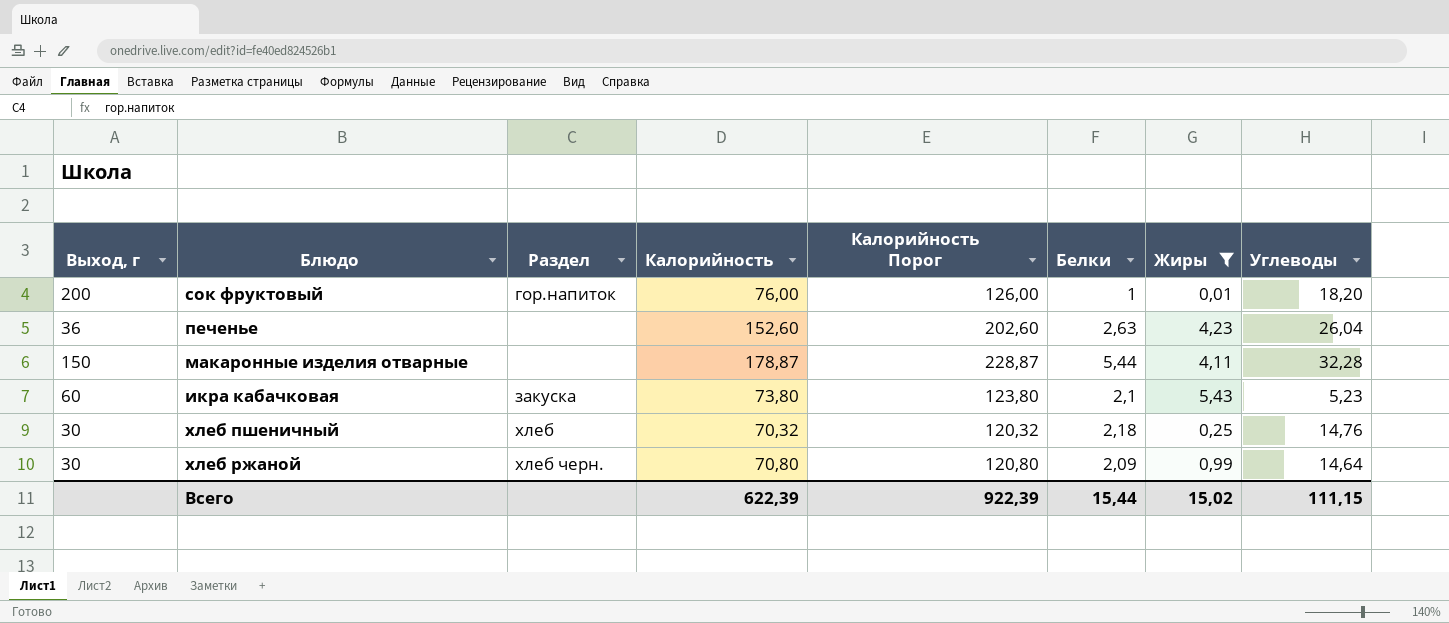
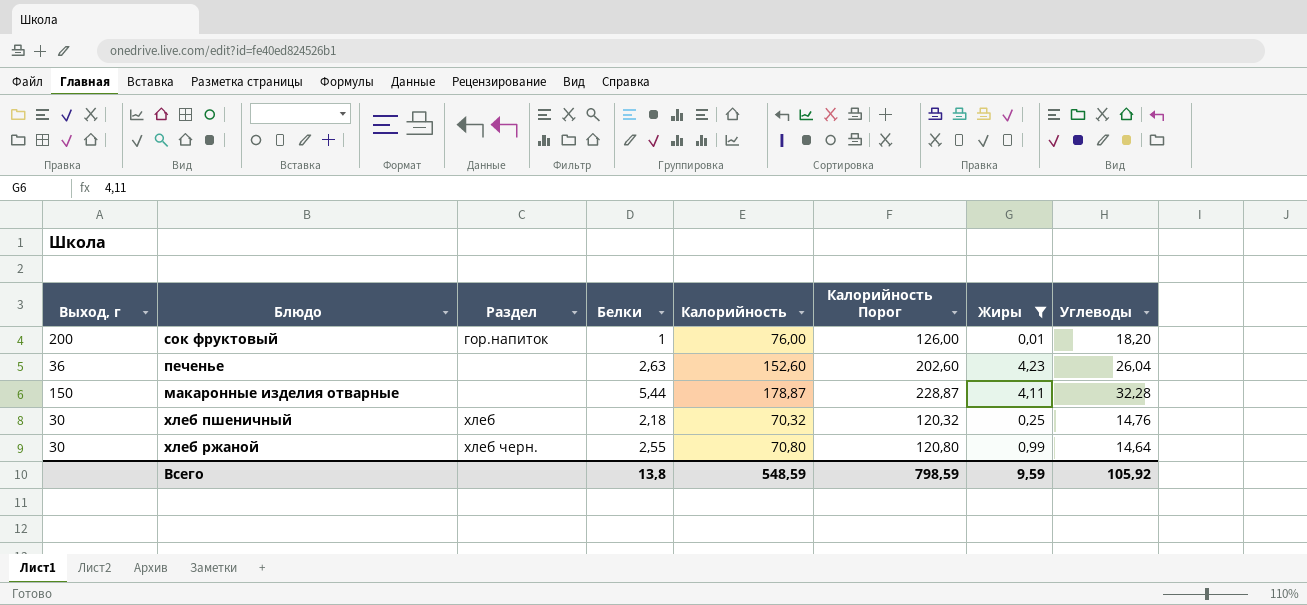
column Белки | position: 6 -> 4
row икра кабачковая: 60 | закуска | 73,80 | 123,80 | 2,1 | 5,43 | 5,23 -> none
хлеб ржаной | Белки: 2,09 -> 2,55
Всего | Белки: 15,44 -> 13,8
Всего | Калорийность: 622,39 -> 548,59
Всего | Калорийность Порог: 922,39 -> 798,59
Всего | Жиры: 15,02 -> 9,59
Всего | Углеводы: 111,15 -> 105,92

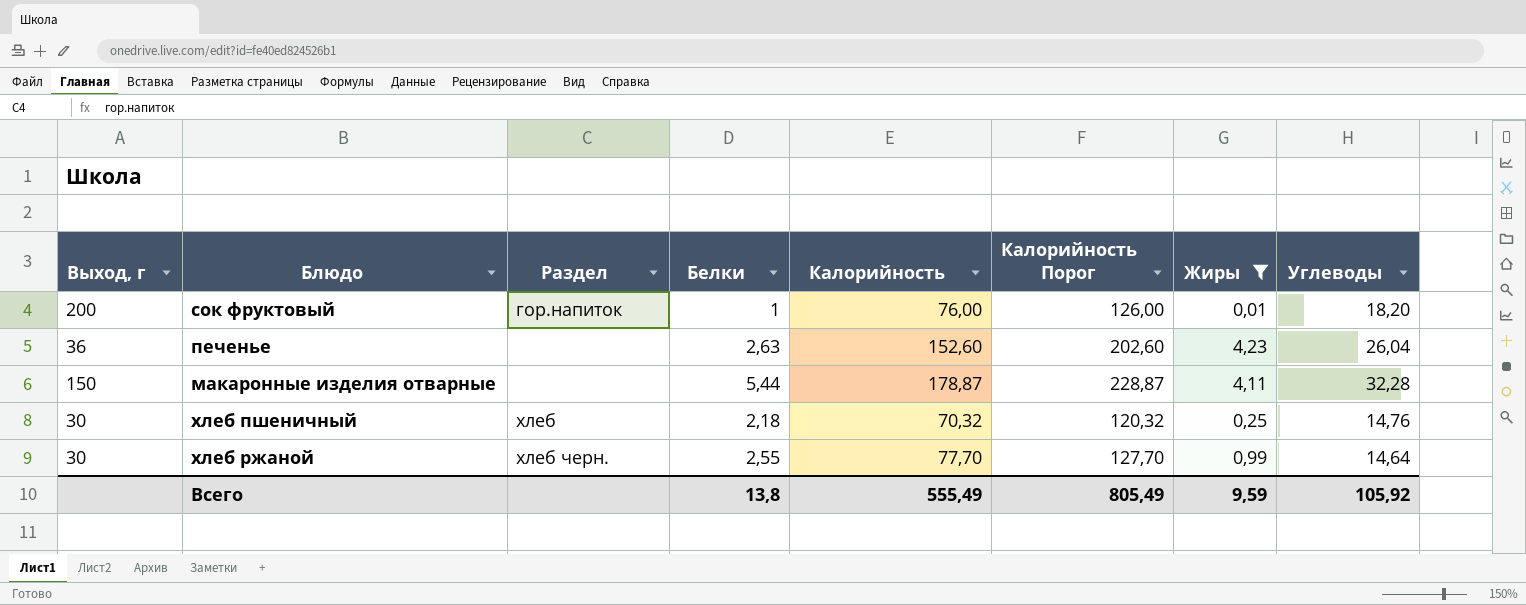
хлеб ржаной | Калорийность: 70,80 -> 77,70
хлеб ржаной | Калорийность Порог: 120,80 -> 127,70
Всего | Калорийность: 548,59 -> 555,49
Всего | Калорийность Порог: 798,59 -> 805,49

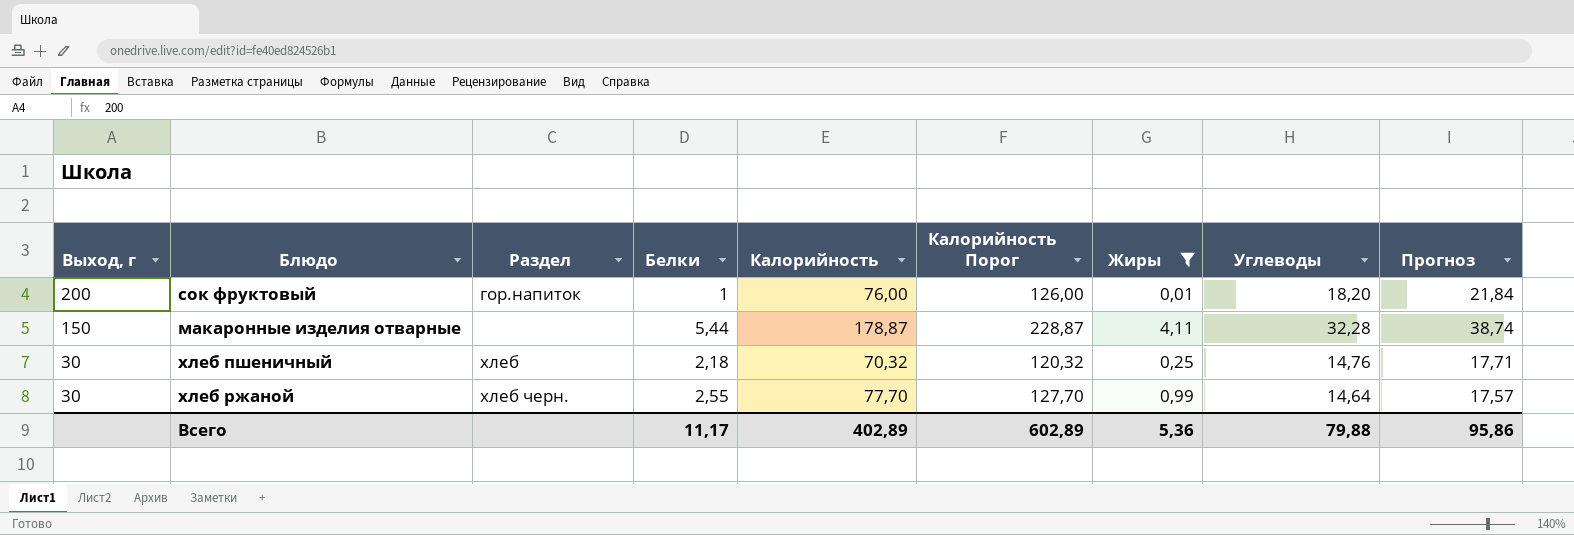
column Прогноз | formula: none -> [Углеводы] * 1,2
row печенье: 36 | none | 2,63 | 152,60 | 202,60 | 4,23 | 26,04 -> none
Всего | Белки: 13,8 -> 11,17
Всего | Калорийность: 555,49 -> 402,89
Всего | Калорийность Порог: 805,49 -> 602,89
Всего | Жиры: 9,59 -> 5,36
Всего | Углеводы: 105,92 -> 79,88

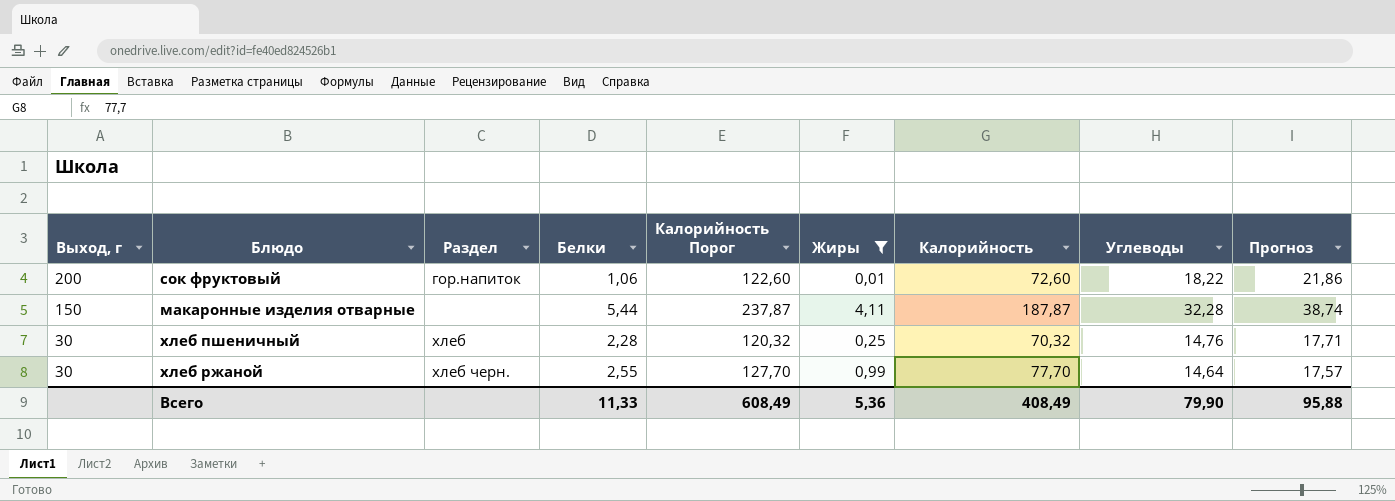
column Калорийность | position: 5 -> 7
сок фруктовый | Белки: 1 -> 1,06
сок фруктовый | Калорийность Порог: 126,00 -> 122,60
сок фруктовый | Калорийность: 76,00 -> 72,60
сок фруктовый | Углеводы: 18,20 -> 18,22
сок фруктовый | Прогноз: 21,84 -> 21,86
макаронные изделия отварные | Калорийность Порог: 228,87 -> 237,87
макаронные изделия отварные | Калорийность: 178,87 -> 187,87
хлеб пшеничный | Белки: 2,18 -> 2,28
Всего | Белки: 11,17 -> 11,33
Всего | Калорийность Порог: 602,89 -> 608,49
Всего | Калорийность: 402,89 -> 408,49
Всего | Углеводы: 79,88 -> 79,90
Всего | Прогноз: 95,86 -> 95,88

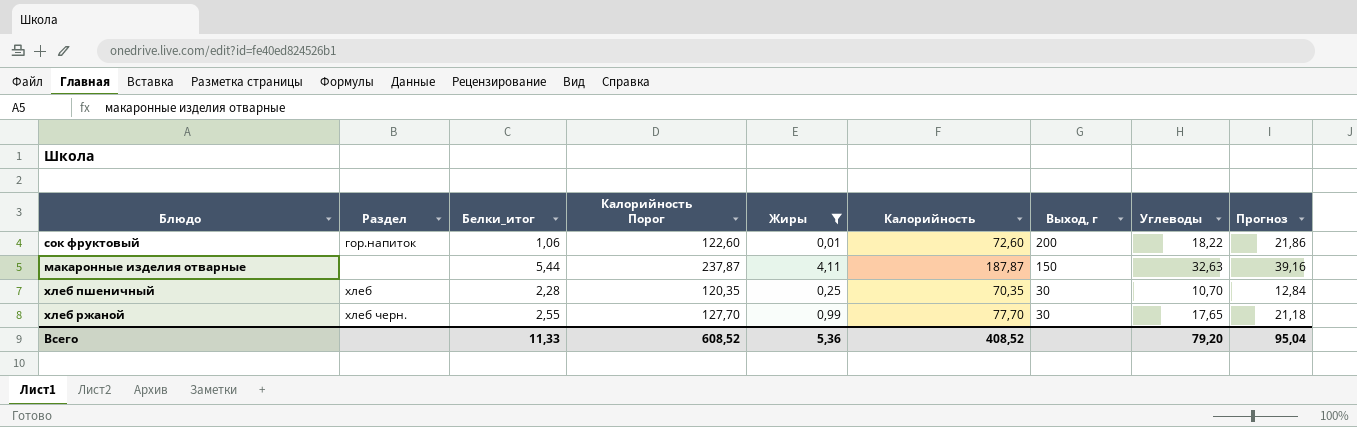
column name: Белки -> Белки_итог
column Выход, г | position: 1 -> 7
макаронные изделия отварные | Углеводы: 32,28 -> 32,63
макаронные изделия отварные | Прогноз: 38,74 -> 39,16
хлеб пшеничный | Калорийность Порог: 120,32 -> 120,35
хлеб пшеничный | Калорийность: 70,32 -> 70,35
хлеб пшеничный | Углеводы: 14,76 -> 10,70
хлеб пшеничный | Прогноз: 17,71 -> 12,84
хлеб ржаной | Углеводы: 14,64 -> 17,65
хлеб ржаной | Прогноз: 17,57 -> 21,18
Всего | Калорийность Порог: 608,49 -> 608,52
Всего | Калорийность: 408,49 -> 408,52
Всего | Углеводы: 79,90 -> 79,20
Всего | Прогноз: 95,88 -> 95,04

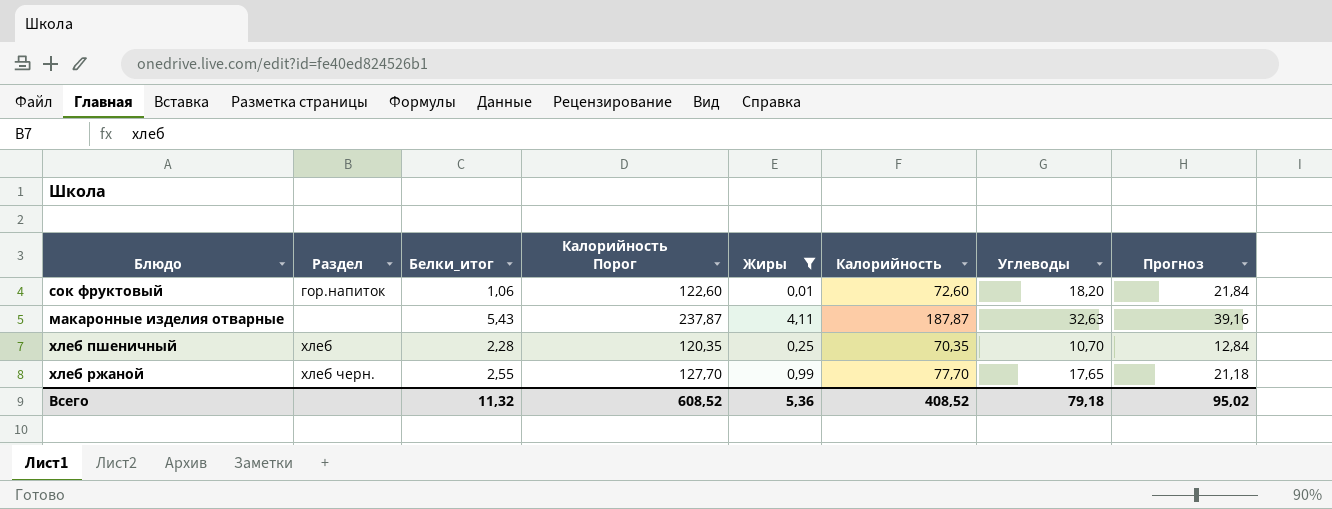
column Выход, г | position: 7 -> none
сок фруктовый | Углеводы: 18,22 -> 18,20
сок фруктовый | Прогноз: 21,86 -> 21,84
макаронные изделия отварные | Белки_итог: 5,44 -> 5,43
Всего | Белки_итог: 11,33 -> 11,32
Всего | Углеводы: 79,20 -> 79,18
Всего | Прогноз: 95,04 -> 95,02

